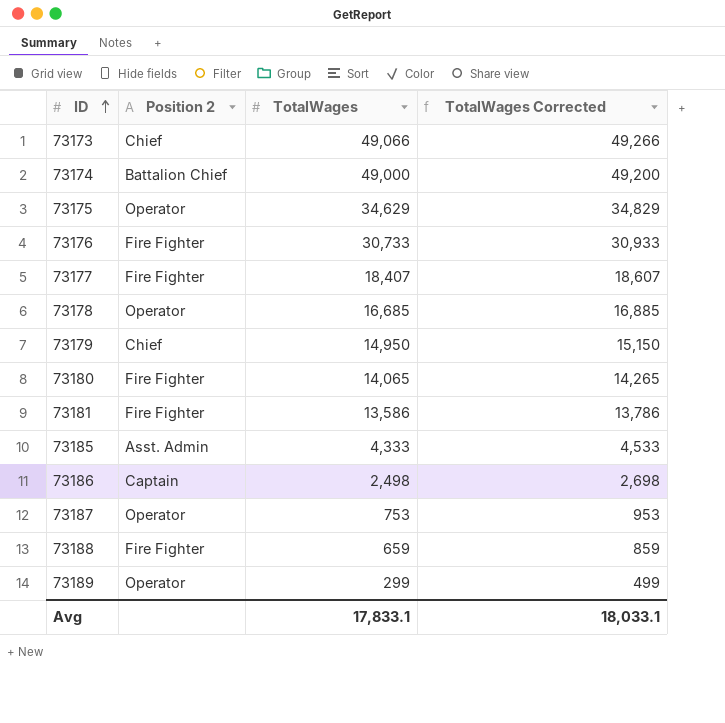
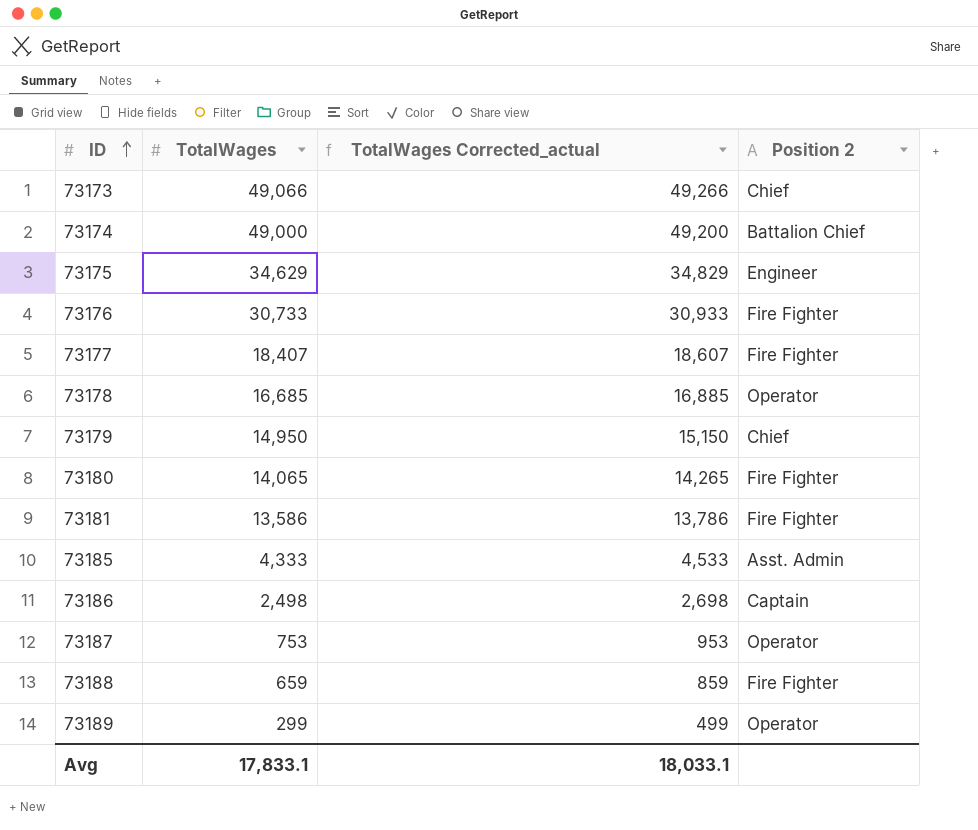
column name: TotalWages Corrected -> TotalWages Corrected_actual
column Position 2 | position: 2 -> 4
73175 | Position 2: Operator -> Engineer

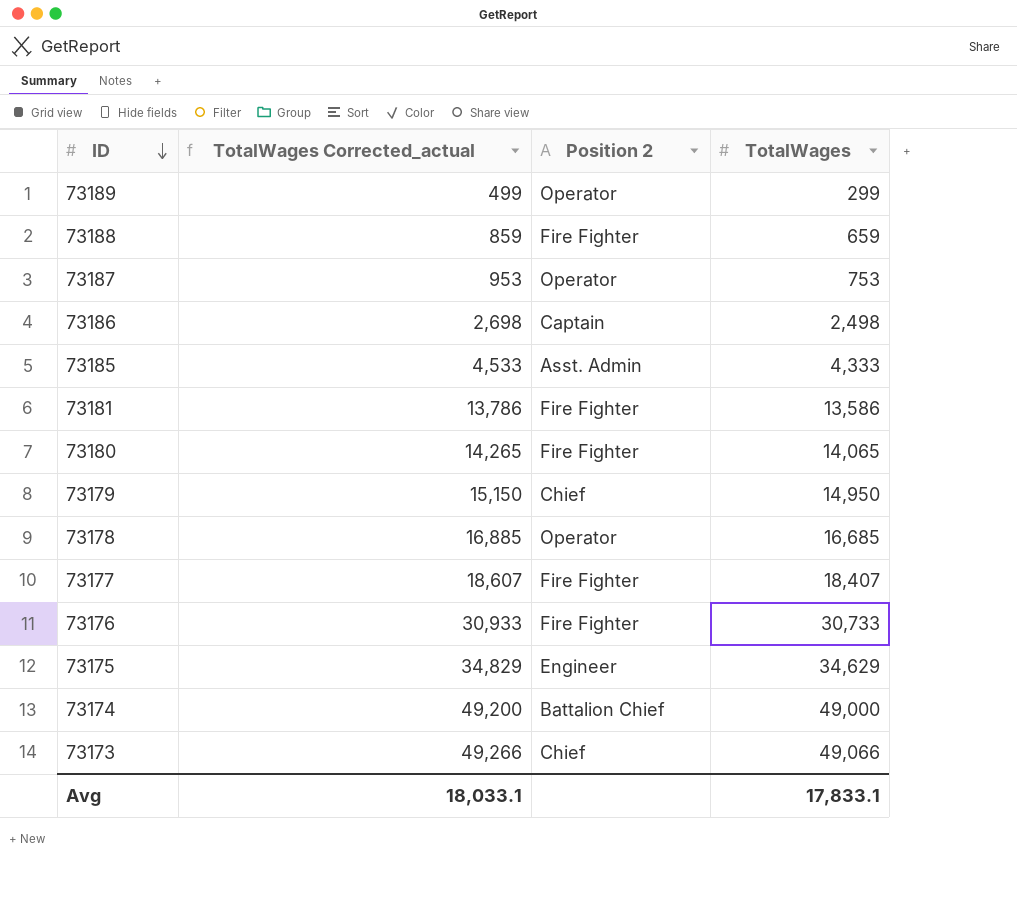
row order: ID ascending -> ID descending
column TotalWages | position: 2 -> 4

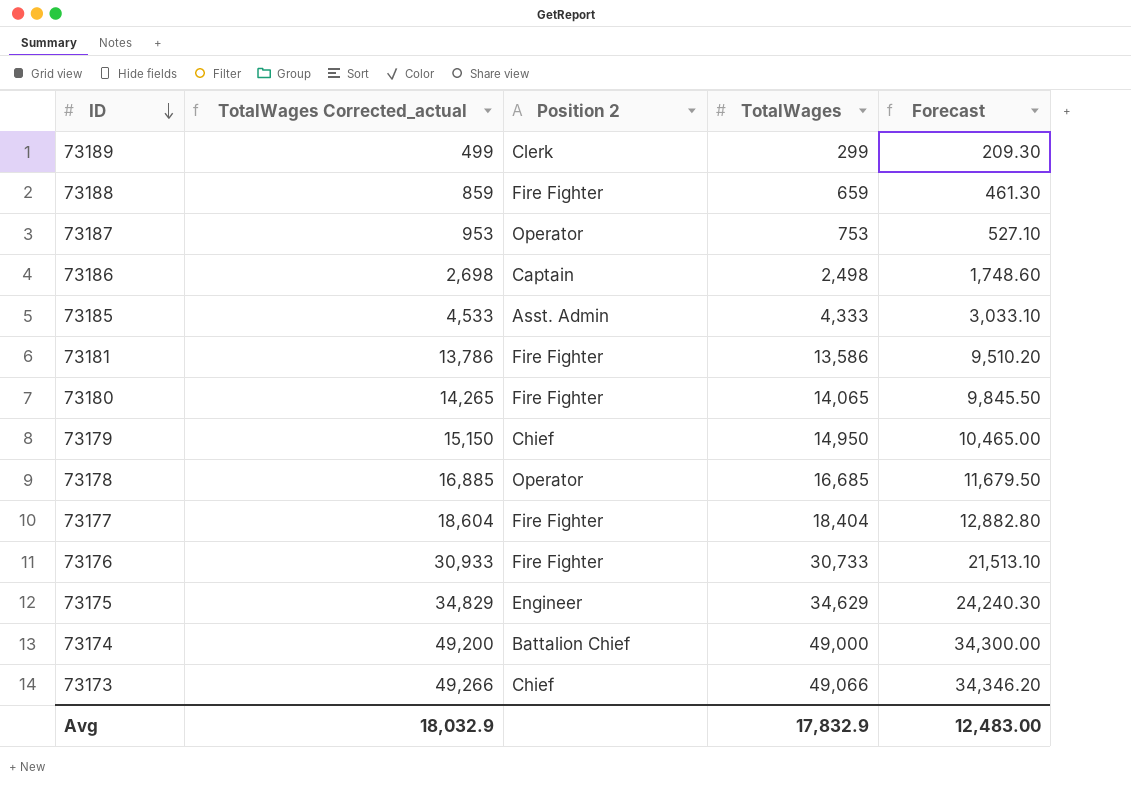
column Forecast | formula: none -> [TotalWages] * 0.7
73189 | Position 2: Operator -> Clerk
73177 | TotalWages Corrected_actual: 18,607 -> 18,604
73177 | TotalWages: 18,407 -> 18,404
Avg | TotalWages Corrected_actual: 18,033.1 -> 18,032.9
Avg | TotalWages: 17,833.1 -> 17,832.9

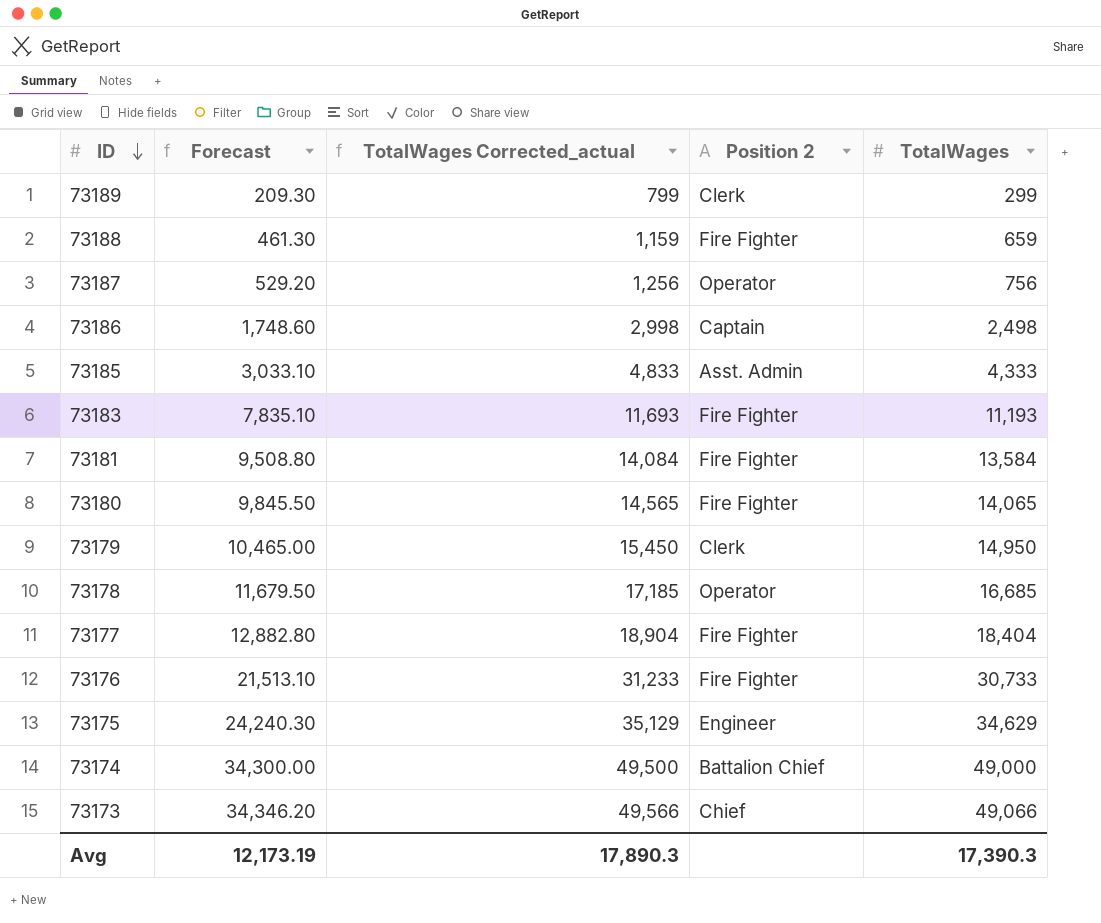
column Forecast | position: 5 -> 2
column TotalWages Corrected_actual | formula: [TotalWages] + 200 -> [TotalWages] + 500
73187 | Forecast: 527.10 -> 529.20
73187 | TotalWages: 753 -> 756
row 73183: none -> 7,835.10 | 11,693 | Fire Fighter | 11,193
73181 | Forecast: 9,510.20 -> 9,508.80
73181 | TotalWages: 13,586 -> 13,584
73179 | Position 2: Chief -> Clerk
Avg | Forecast: 12,483.00 -> 12,173.19
Avg | TotalWages Corrected_actual: 18,032.9 -> 17,890.3
Avg | TotalWages: 17,832.9 -> 17,390.3

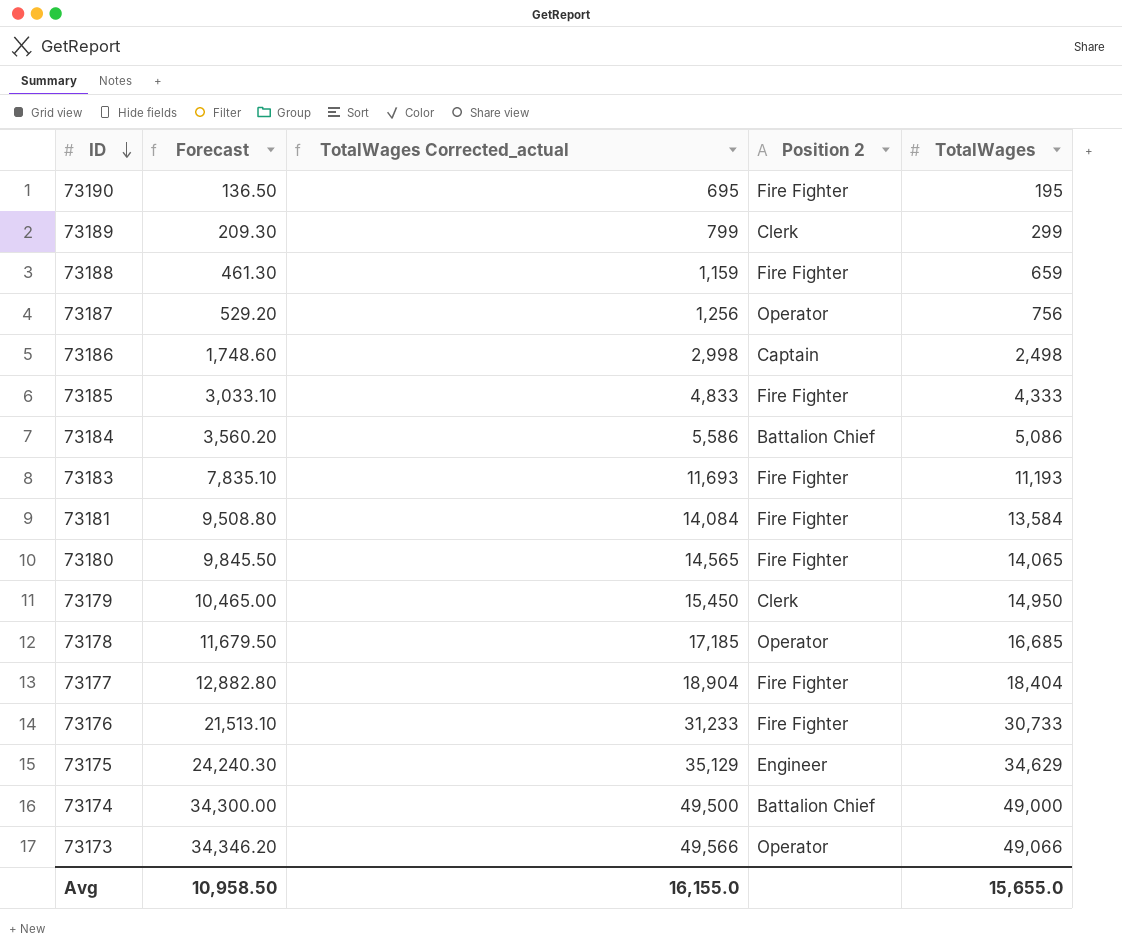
row 73190: none -> 136.50 | 695 | Fire Fighter | 195
73185 | Position 2: Asst. Admin -> Fire Fighter
row 73184: none -> 3,560.20 | 5,586 | Battalion Chief | 5,086
73173 | Position 2: Chief -> Operator
Avg | Forecast: 12,173.19 -> 10,958.50
Avg | TotalWages Corrected_actual: 17,890.3 -> 16,155.0
Avg | TotalWages: 17,390.3 -> 15,655.0

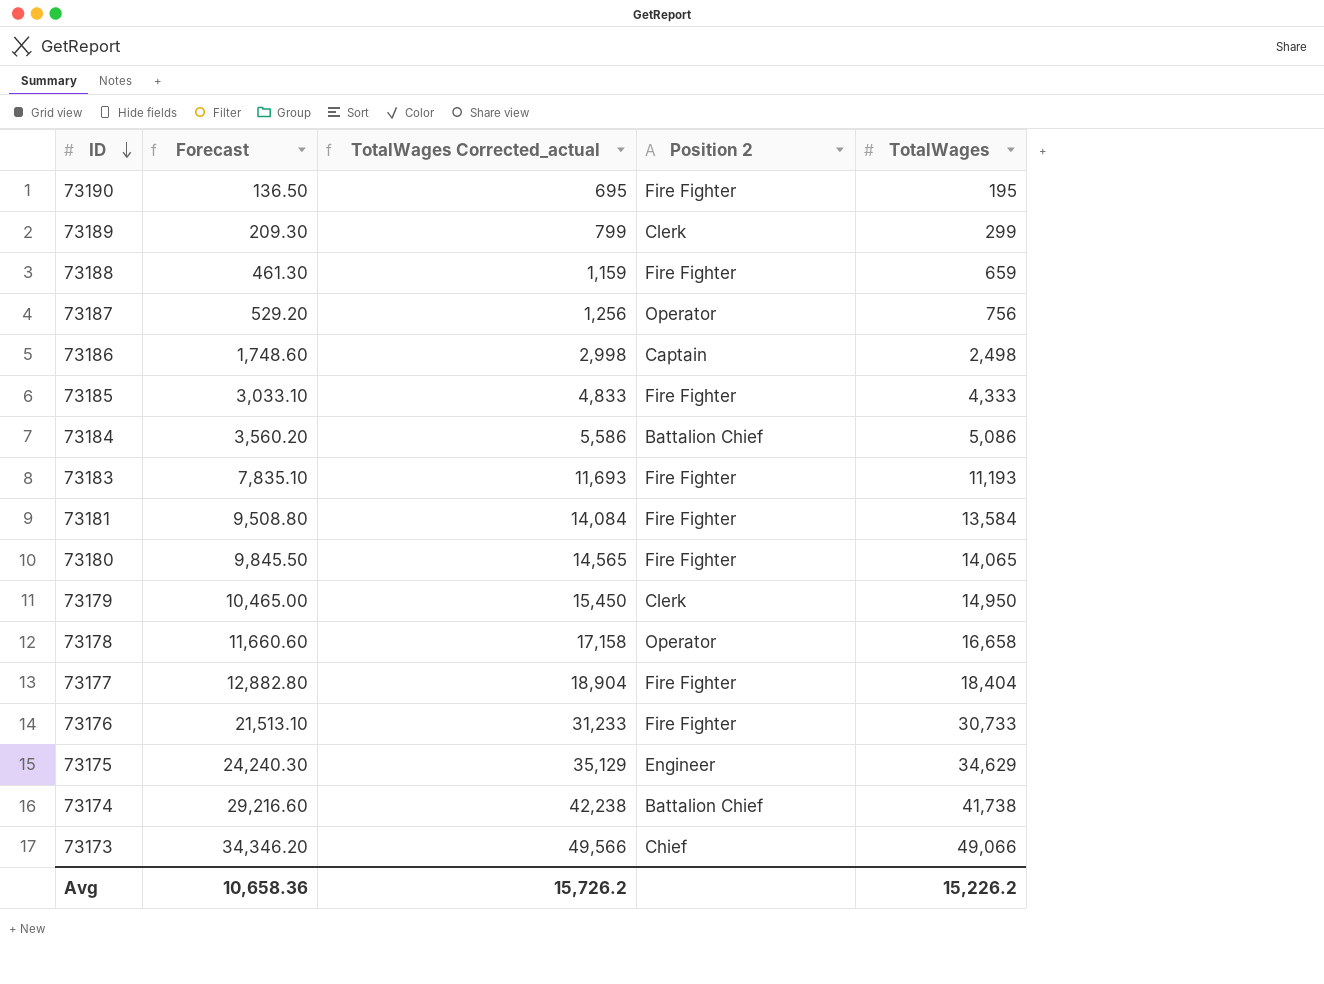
73178 | Forecast: 11,679.50 -> 11,660.60
73178 | TotalWages Corrected_actual: 17,185 -> 17,158
73178 | TotalWages: 16,685 -> 16,658
73174 | Forecast: 34,300.00 -> 29,216.60
73174 | TotalWages Corrected_actual: 49,500 -> 42,238
73174 | TotalWages: 49,000 -> 41,738
73173 | Position 2: Operator -> Chief
Avg | Forecast: 10,958.50 -> 10,658.36
Avg | TotalWages Corrected_actual: 16,155.0 -> 15,726.2
Avg | TotalWages: 15,655.0 -> 15,226.2

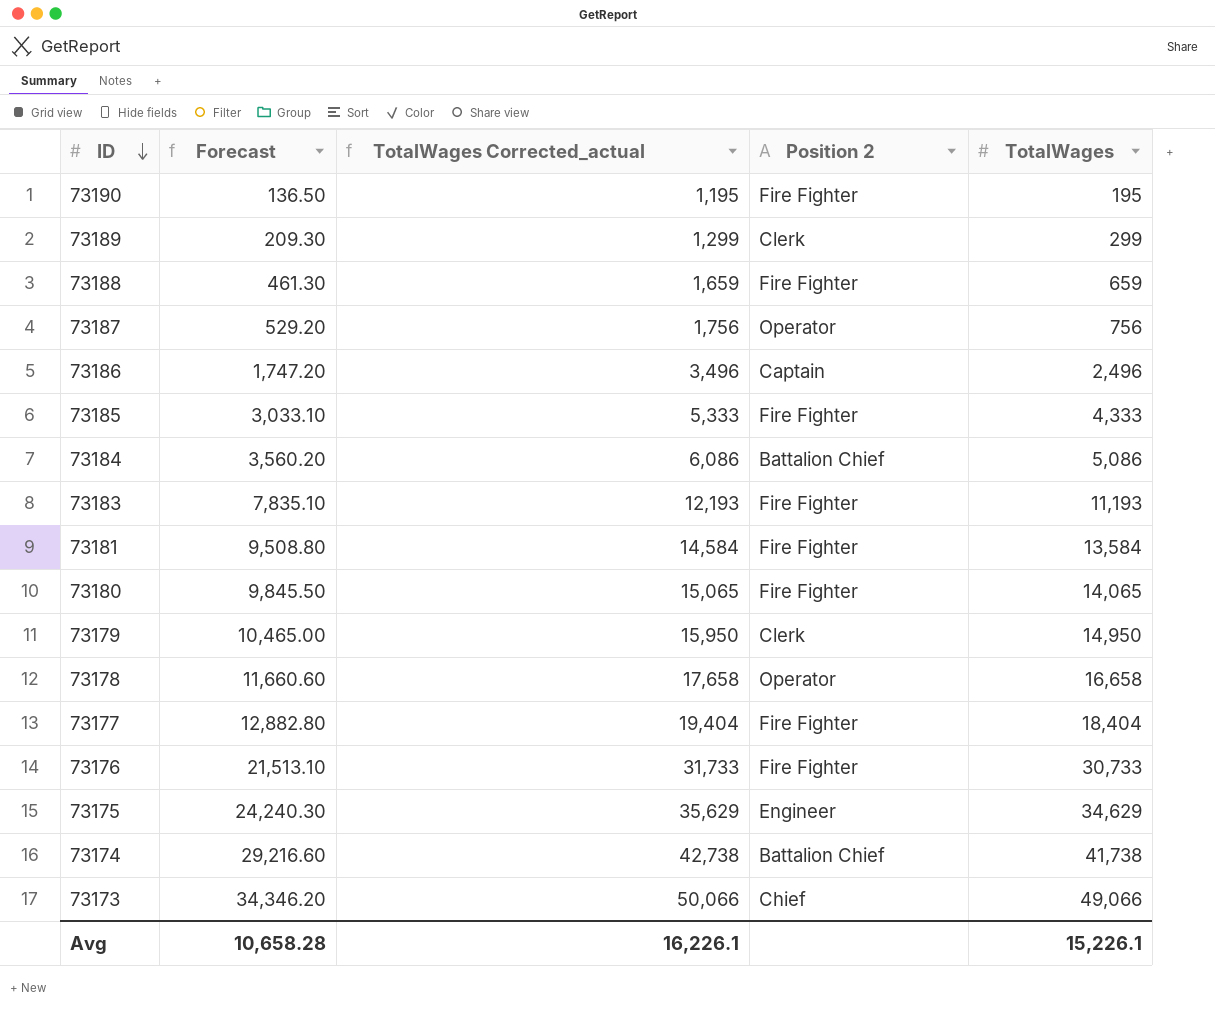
column TotalWages Corrected_actual | formula: [TotalWages] + 500 -> [TotalWages] + 1000
73186 | Forecast: 1,748.60 -> 1,747.20
73186 | TotalWages: 2,498 -> 2,496
Avg | Forecast: 10,658.36 -> 10,658.28
Avg | TotalWages Corrected_actual: 15,726.2 -> 16,226.1
Avg | TotalWages: 15,226.2 -> 15,226.1

